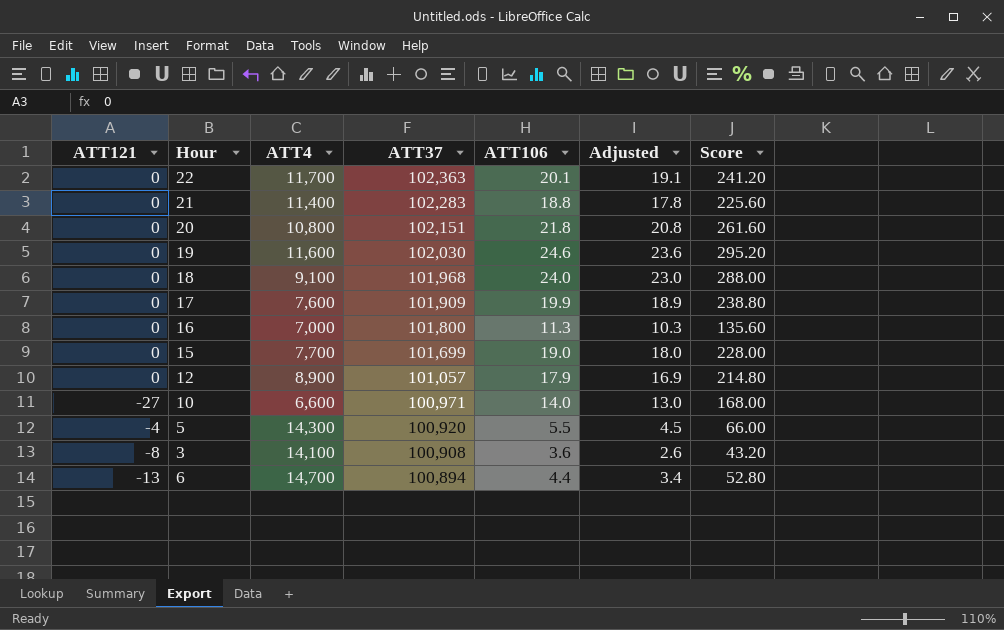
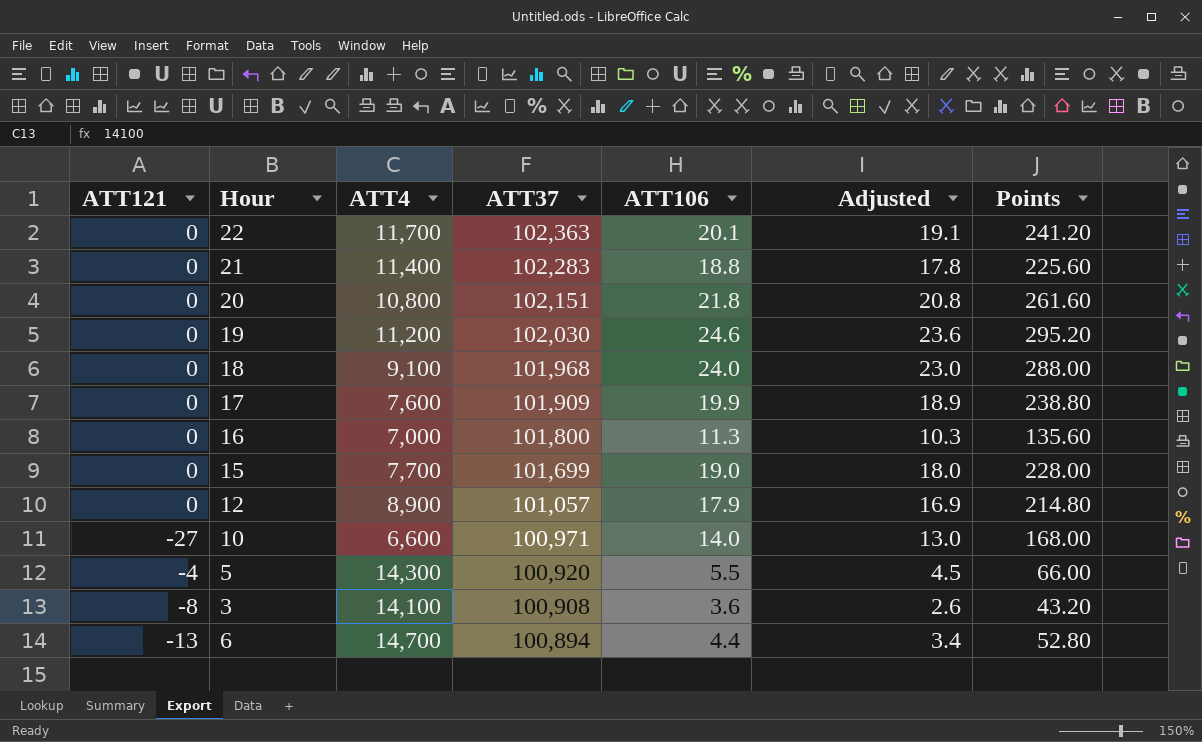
column name: Score -> Points
19 | ATT4: 11,600 -> 11,200

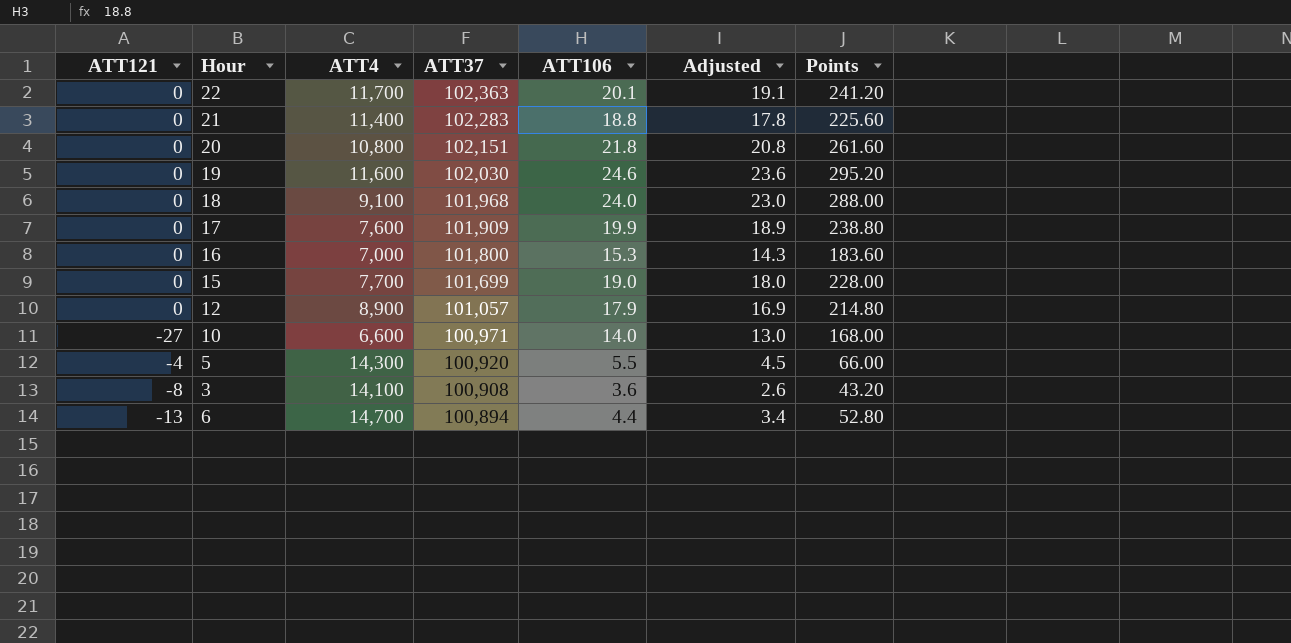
19 | ATT4: 11,200 -> 11,600
16 | ATT106: 11.3 -> 15.3
16 | Adjusted: 10.3 -> 14.3
16 | Points: 135.60 -> 183.60

